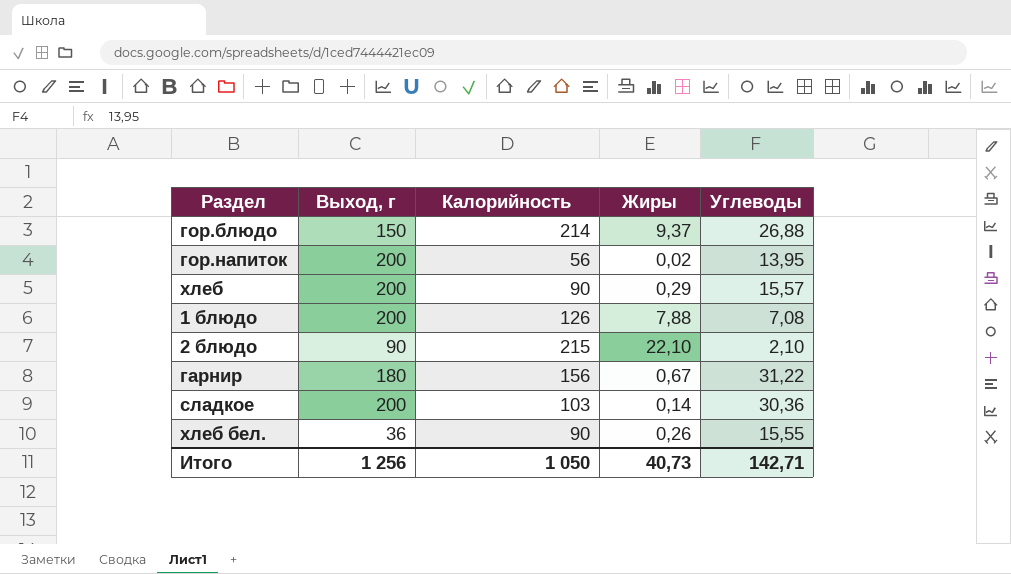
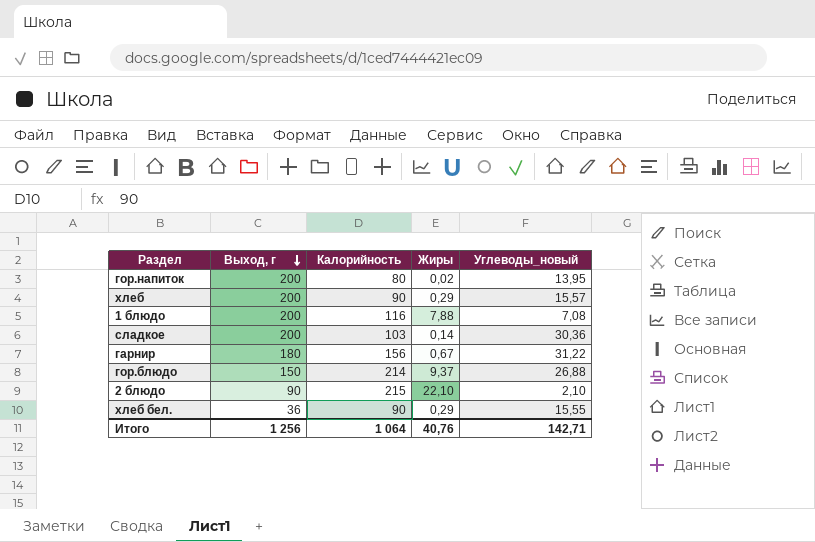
row order: none -> Выход, г descending
column name: Углеводы -> Углеводы_новый
гор.напиток | Калорийность: 56 -> 80
1 блюдо | Калорийность: 126 -> 116
хлеб бел. | Жиры: 0,26 -> 0,29
Итого | Калорийность: 1 050 -> 1 064
Итого | Жиры: 40,73 -> 40,76

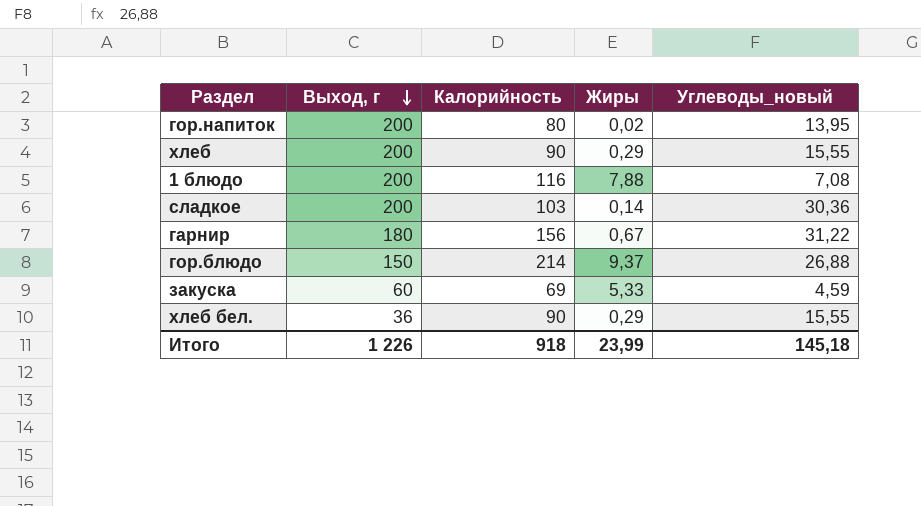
row 2 блюдо: 90 | 215 | 22,10 | 2,10 -> none
хлеб | Углеводы_новый: 15,57 -> 15,55
row закуска: none -> 60 | 69 | 5,33 | 4,59
Итого | Выход, г: 1 256 -> 1 226
Итого | Калорийность: 1 064 -> 918
Итого | Жиры: 40,76 -> 23,99
Итого | Углеводы_новый: 142,71 -> 145,18

